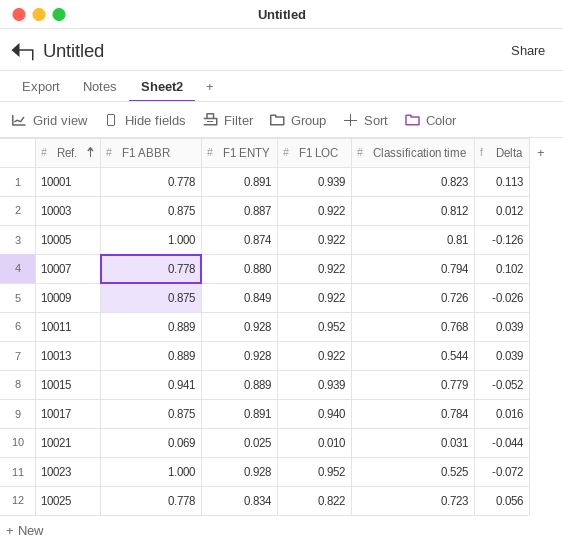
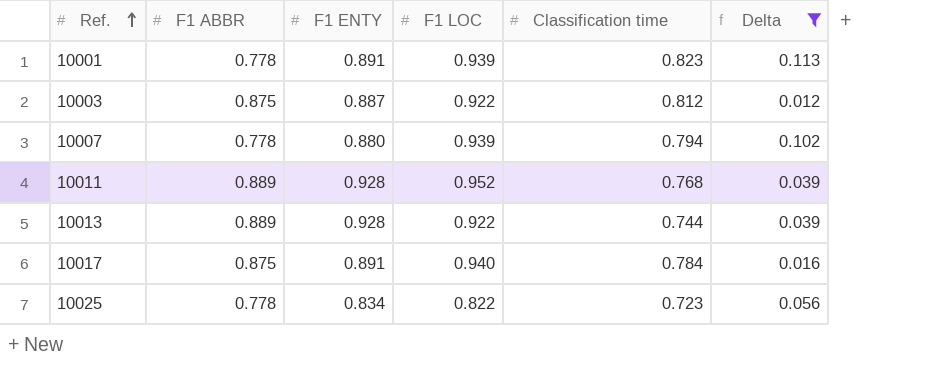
filter: none -> Delta >= 0.012
10007 | F1 LOC: 0.922 -> 0.939
10013 | Classification time: 0.544 -> 0.744

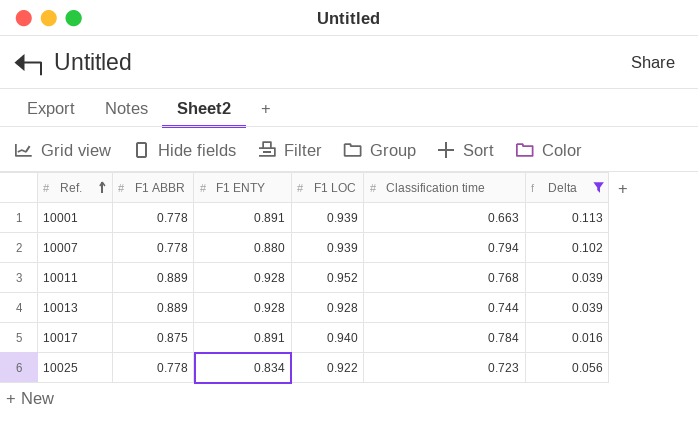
row 10003: 0.875 | 0.887 | 0.922 | 0.812 | 0.012 -> none
10001 | Classification time: 0.823 -> 0.663
10013 | F1 LOC: 0.922 -> 0.928
10025 | F1 LOC: 0.822 -> 0.922

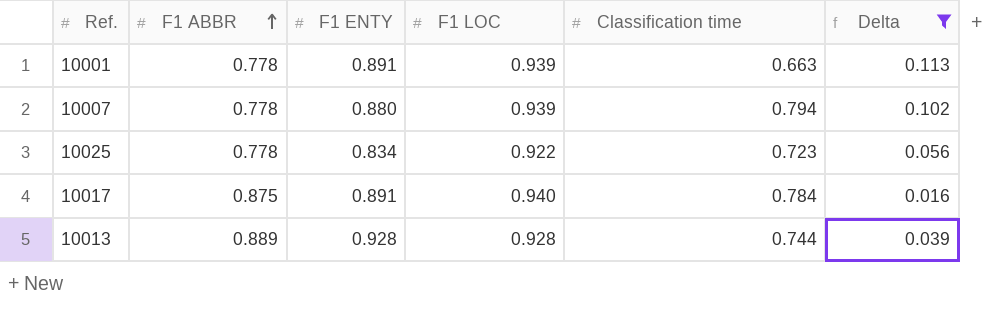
row order: Ref. ascending -> F1 ABBR ascending
row 10011: 0.889 | 0.928 | 0.952 | 0.768 | 0.039 -> none

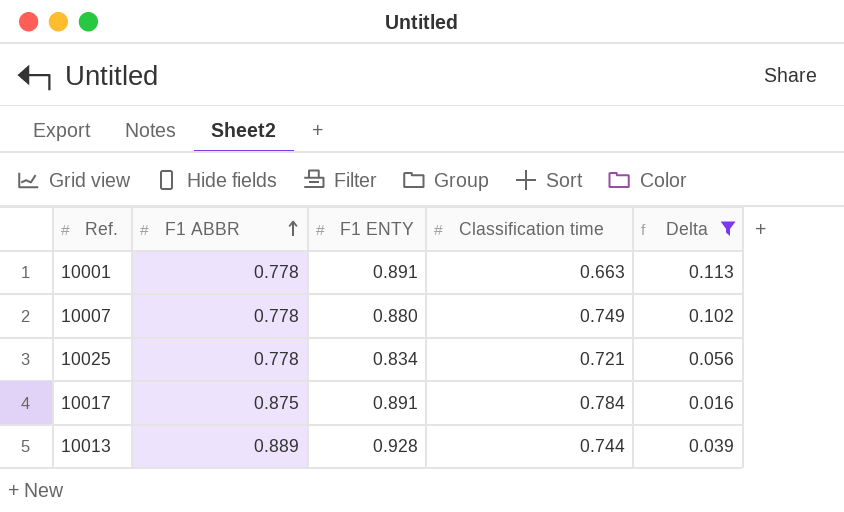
column F1 LOC | position: 4 -> none
10007 | Classification time: 0.794 -> 0.749
10025 | Classification time: 0.723 -> 0.721

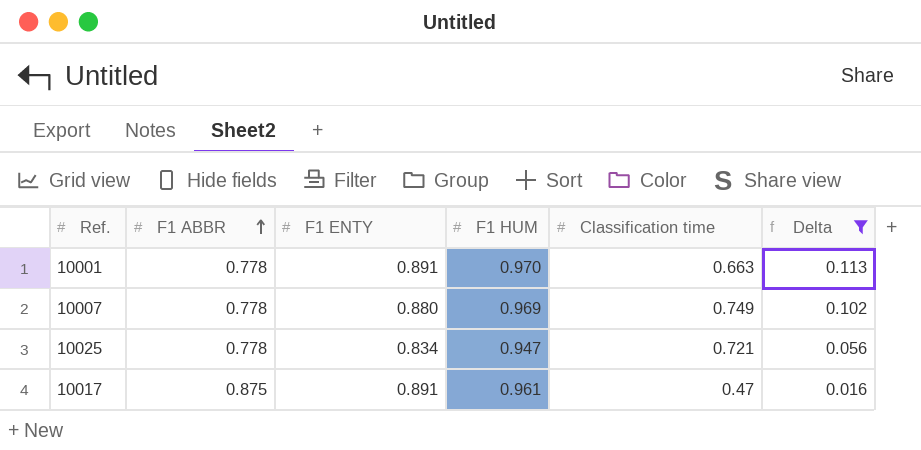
column F1 HUM | position: none -> 4
row 10013: 0.889 | 0.928 | 0.744 | 0.039 -> none
10017 | Classification time: 0.784 -> 0.47

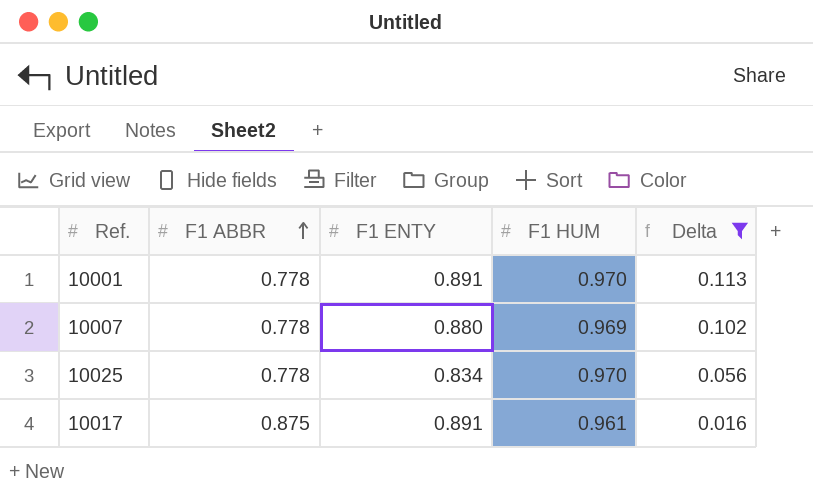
column Classification time | position: 5 -> none
10025 | F1 HUM: 0.947 -> 0.970

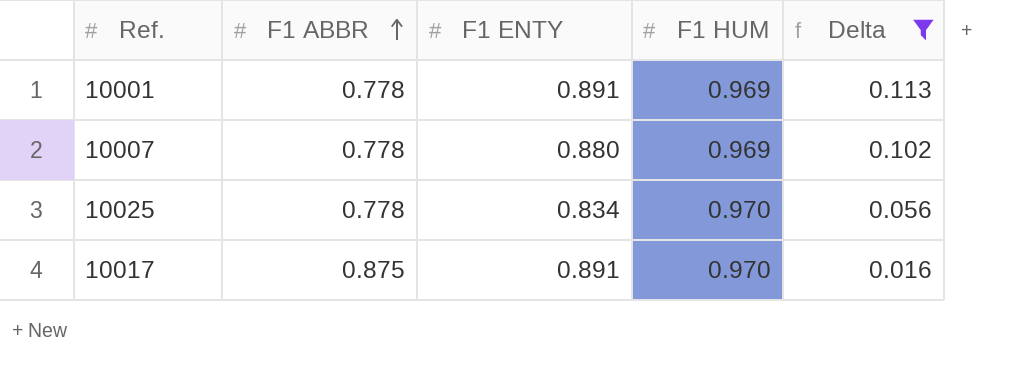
10001 | F1 HUM: 0.970 -> 0.969
10017 | F1 HUM: 0.961 -> 0.970

